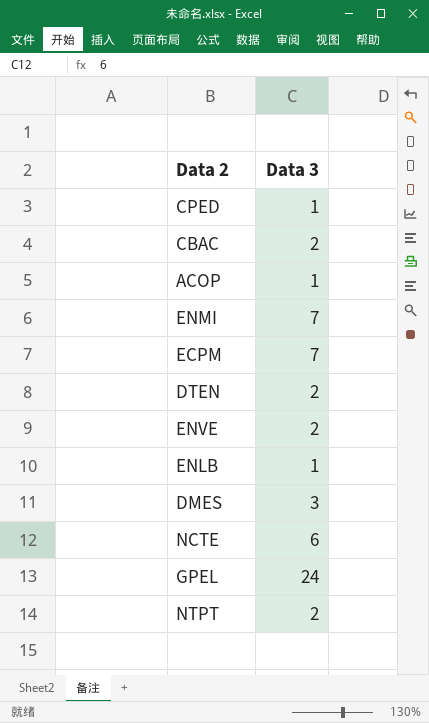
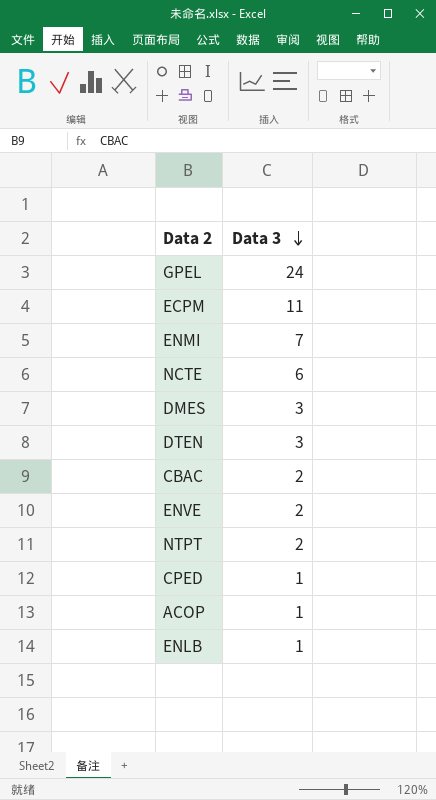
row order: none -> Data 3 descending
ECPM | Data 3: 7 -> 11
DTEN | Data 3: 2 -> 3

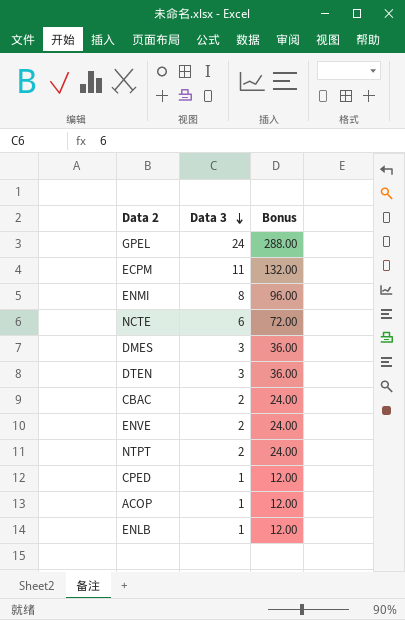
column Bonus | formula: none -> [Data 3] * 12
ENMI | Data 3: 7 -> 8

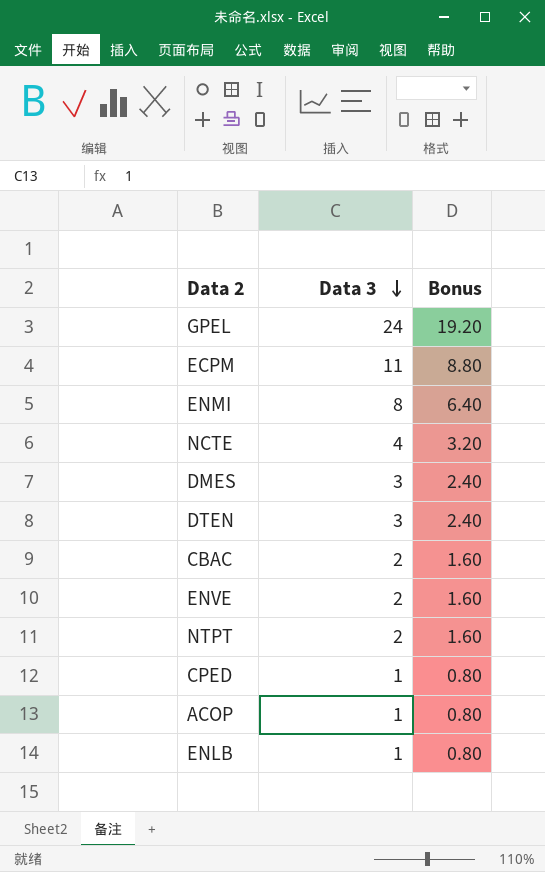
column Bonus | formula: [Data 3] * 12 -> [Data 3] * 0.8
NCTE | Data 3: 6 -> 4

